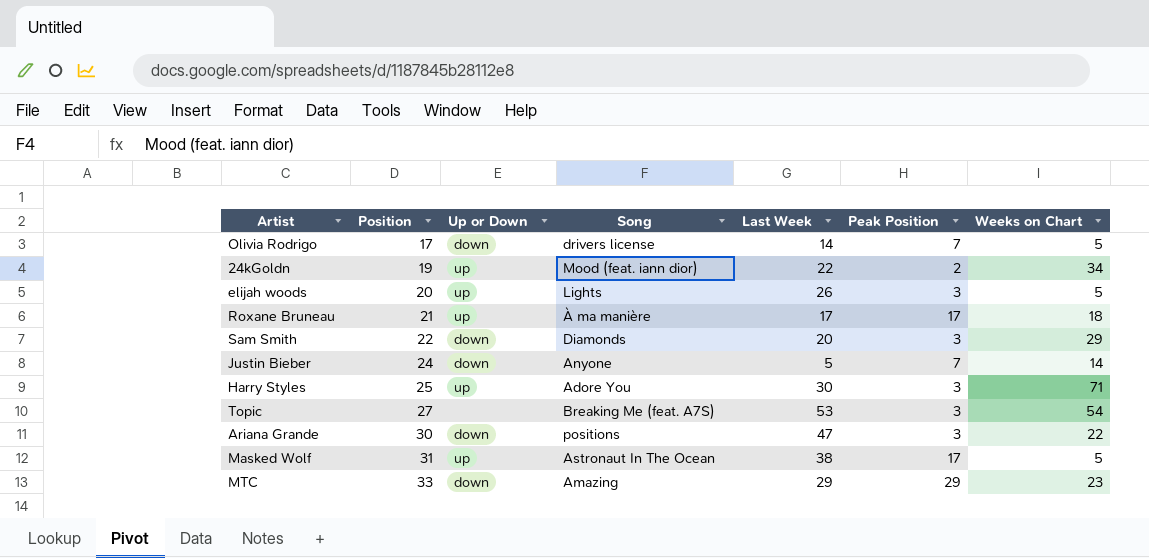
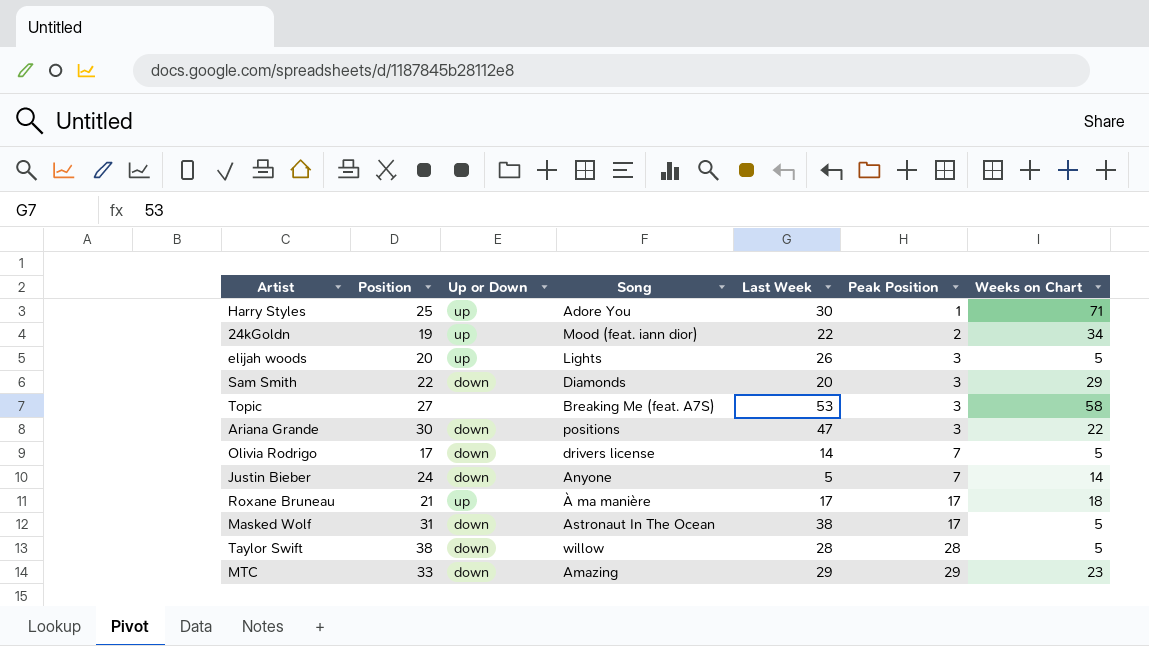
row order: Position ascending -> Peak Position ascending
Harry Styles | Peak Position: 3 -> 1
Topic | Weeks on Chart: 54 -> 58
Masked Wolf | Up or Down: up -> down
row Taylor Swift: none -> 38 | down | willow | 28 | 28 | 5

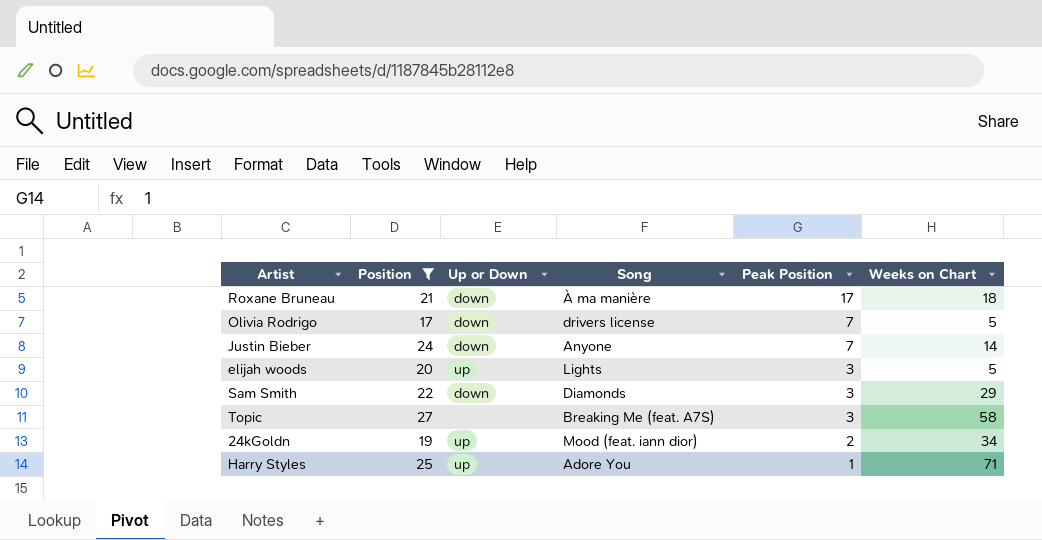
filter: none -> Position <= 27
row order: Peak Position ascending -> Peak Position descending
column Last Week | position: 5 -> none
Roxane Bruneau | Up or Down: up -> down

